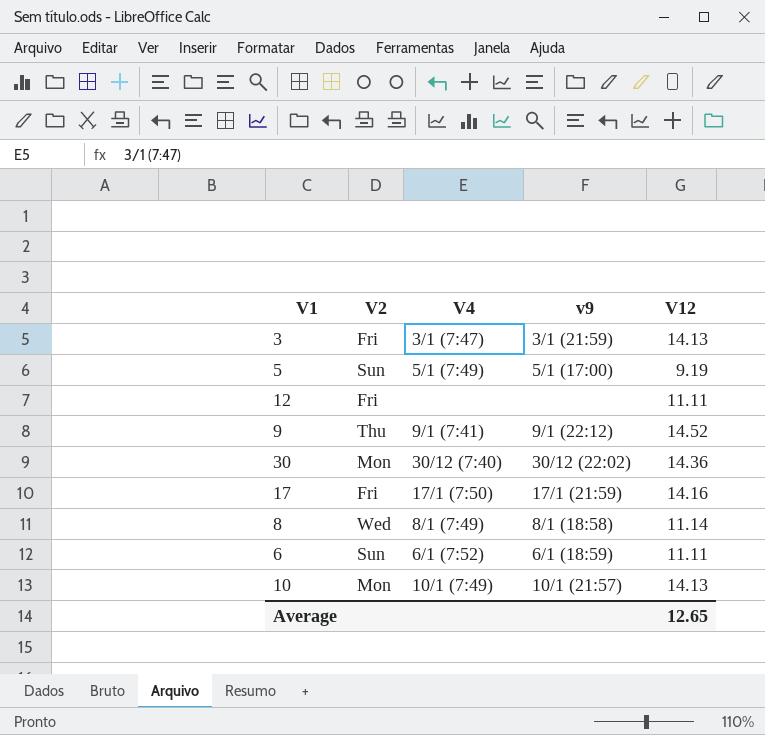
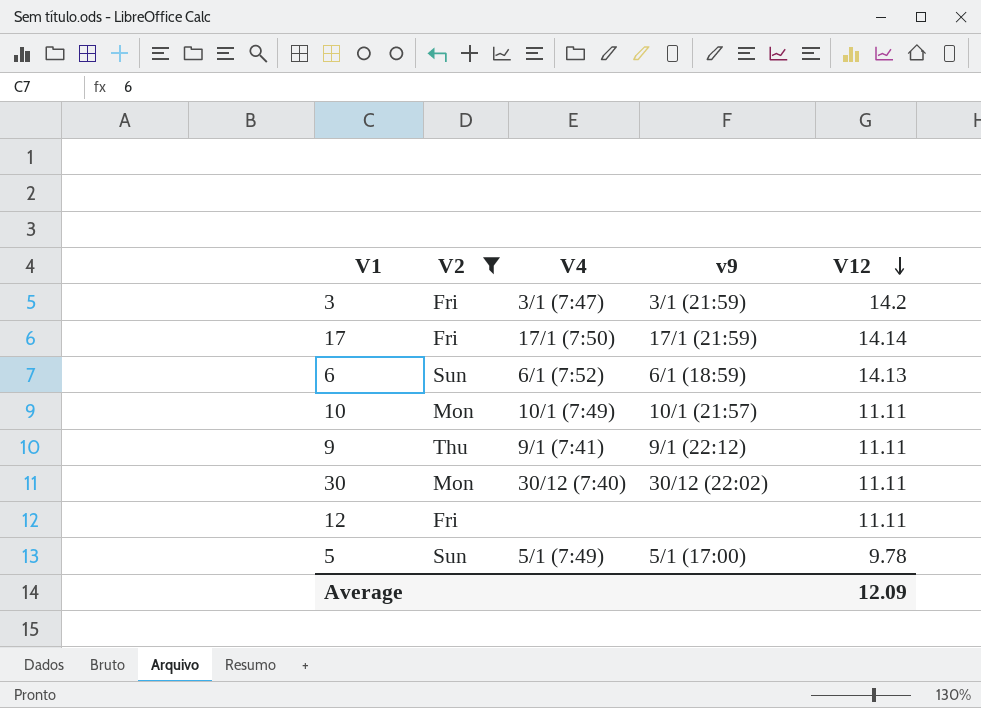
filter: none -> V2 != Wed
row order: none -> V12 descending
3 | V12: 14.13 -> 14.2
17 | V12: 14.16 -> 14.14
6 | V12: 11.11 -> 14.13
10 | V12: 14.13 -> 11.11
9 | V12: 14.52 -> 11.11
30 | V12: 14.36 -> 11.11
5 | V12: 9.19 -> 9.78
Average | V12: 12.65 -> 12.09

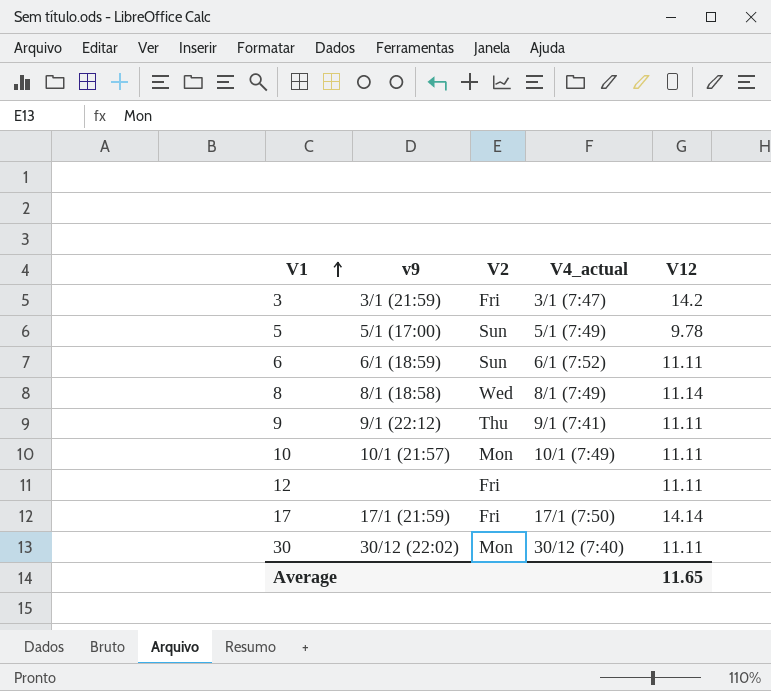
filter: V2 != Wed -> none
row order: V12 descending -> V1 ascending
column v9 | position: 4 -> 2
column name: V4 -> V4_actual
6 | V12: 14.13 -> 11.11
Average | V12: 12.09 -> 11.65

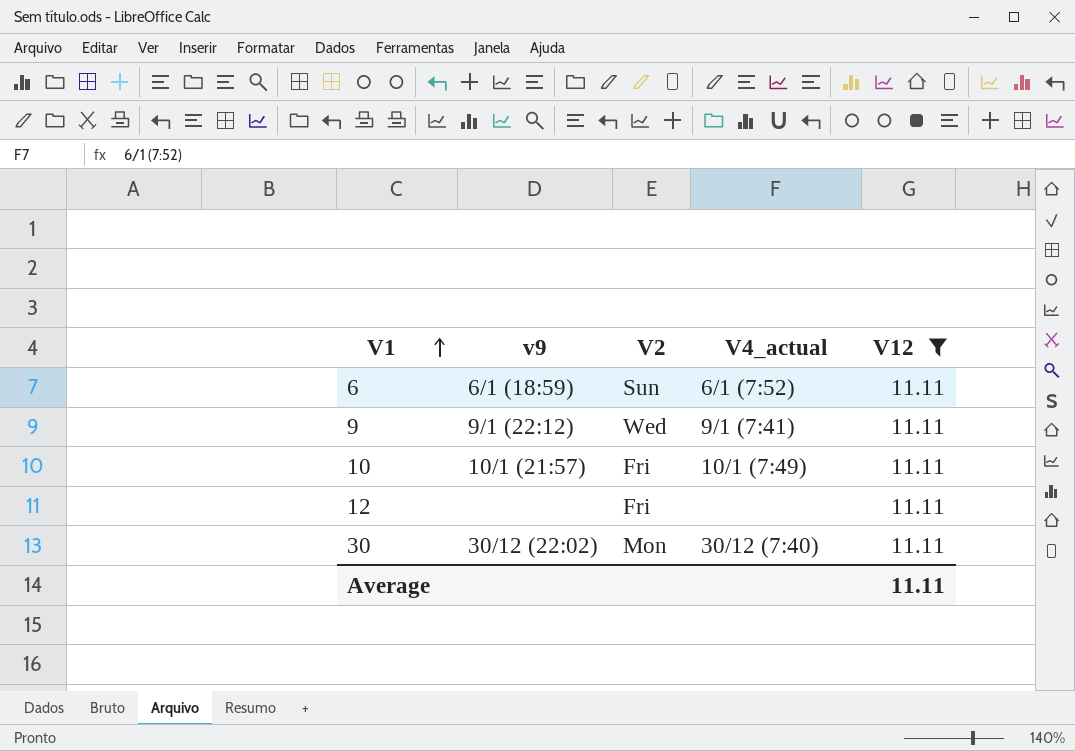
filter: none -> V12 = 11.11
9 | V2: Thu -> Wed
10 | V2: Mon -> Fri
Average | V12: 11.65 -> 11.11

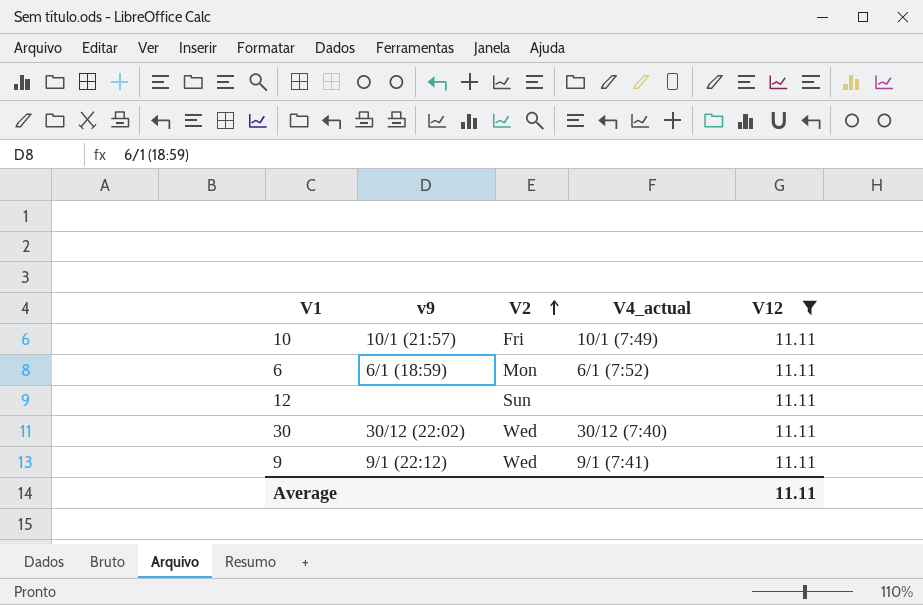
row order: V1 ascending -> V2 ascending
6 | V2: Sun -> Mon
12 | V2: Fri -> Sun
30 | V2: Mon -> Wed

